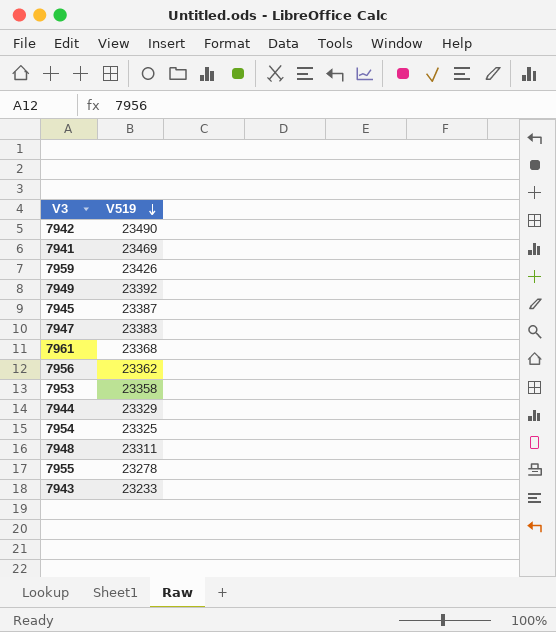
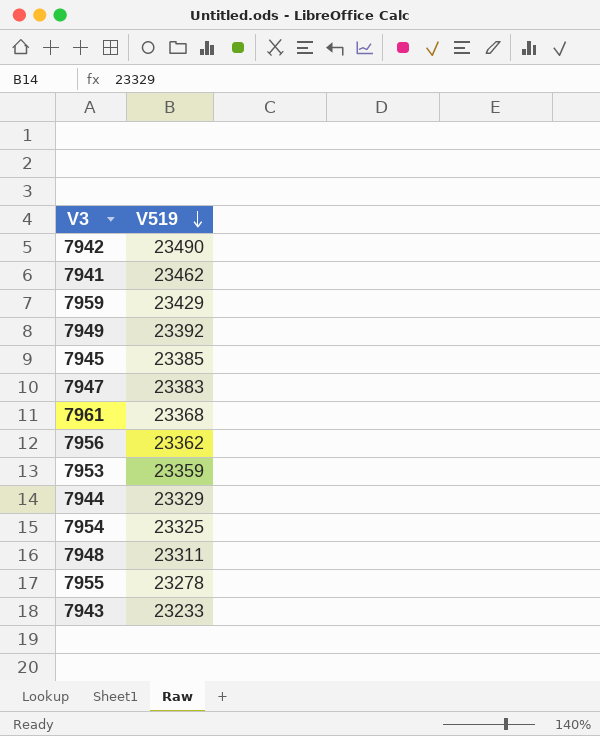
7941 | V519: 23469 -> 23462
7959 | V519: 23426 -> 23429
7945 | V519: 23387 -> 23385
7953 | V519: 23358 -> 23359

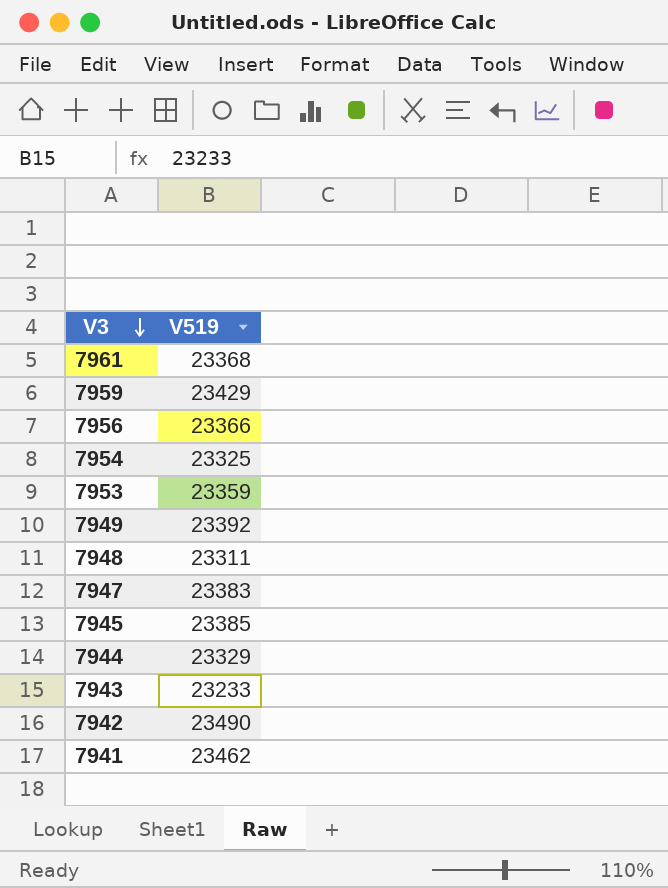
row order: V519 descending -> V3 descending
row 7955: 23278 -> none
7956 | V519: 23362 -> 23366

